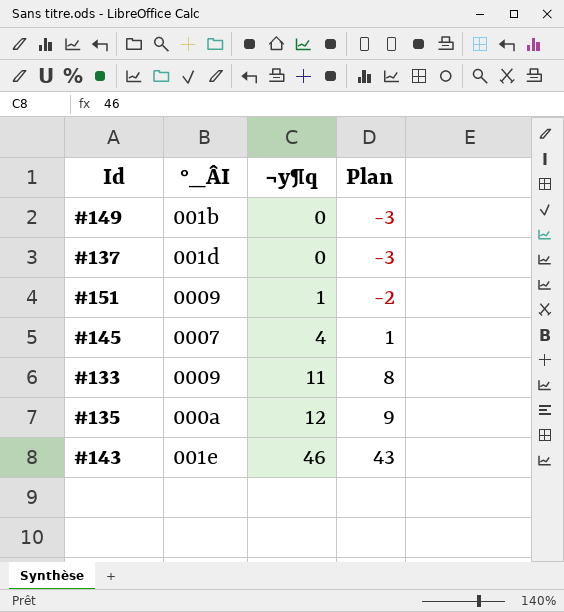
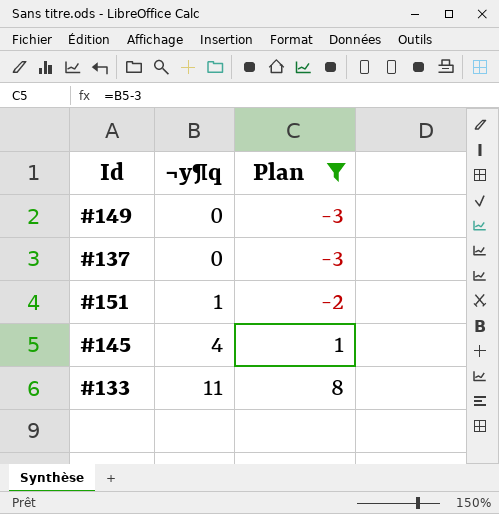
filter: none -> Plan <= 8
column °_ÂI | position: 2 -> none

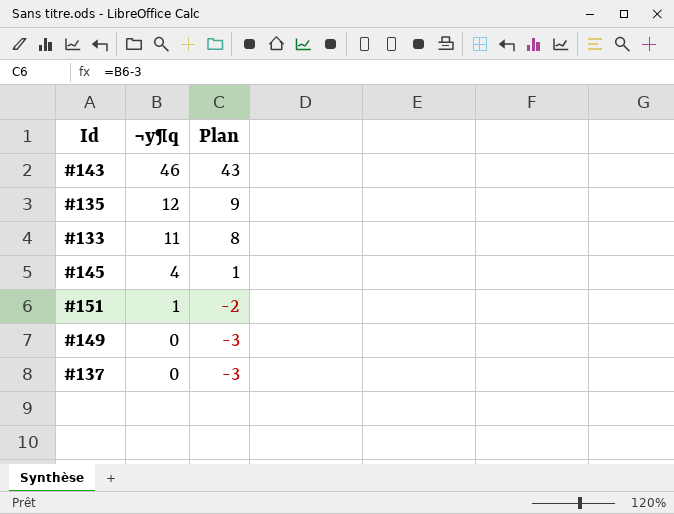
filter: Plan <= 8 -> none
row order: ¬y¶q ascending -> ¬y¶q descending

